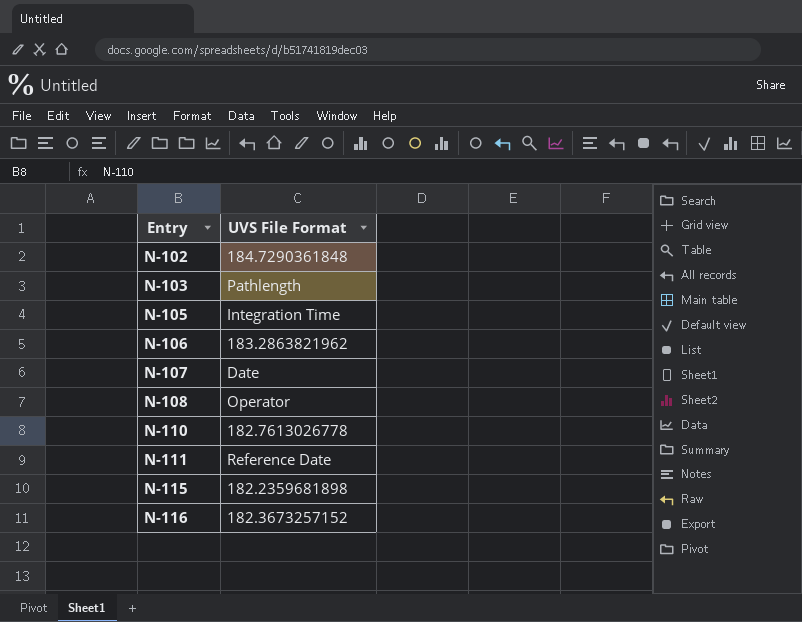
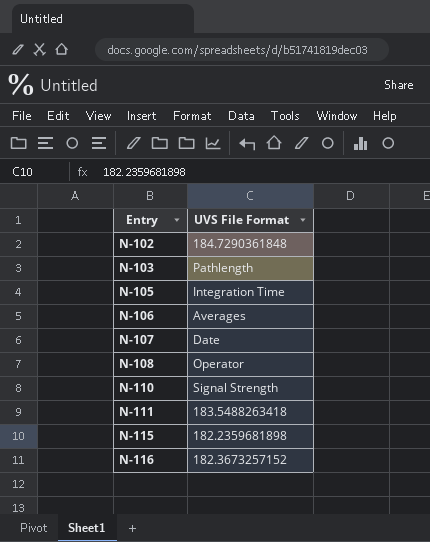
N-106 | UVS File Format: 183.2863821962 -> Averages
N-110 | UVS File Format: 182.7613026778 -> Signal Strength
N-111 | UVS File Format: Reference Date -> 183.5488263418

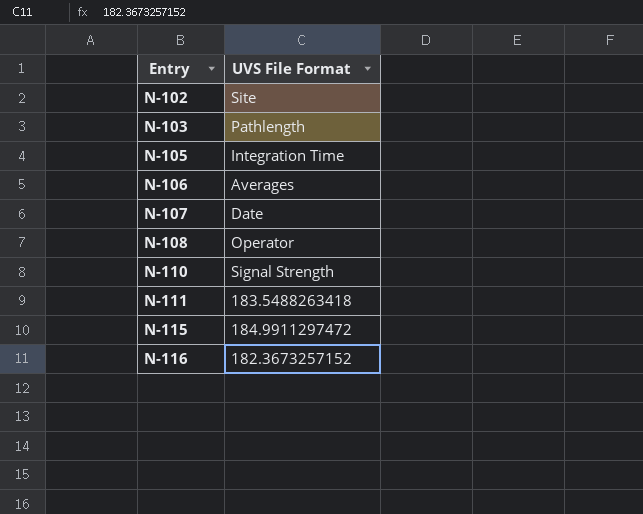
N-102 | UVS File Format: 184.7290361848 -> Site
N-115 | UVS File Format: 182.2359681898 -> 184.9911297472

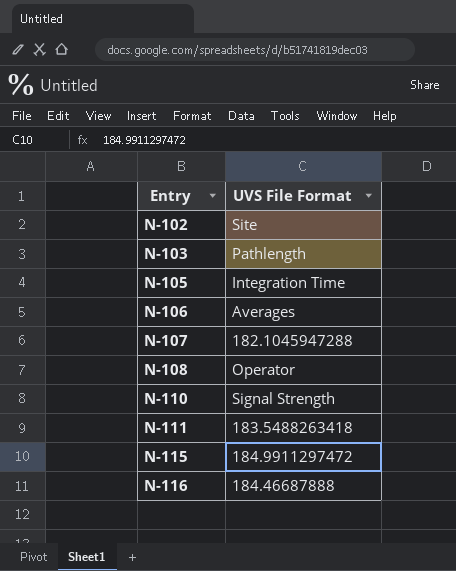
N-107 | UVS File Format: Date -> 182.1045947288
N-116 | UVS File Format: 182.3673257152 -> 184.46687888

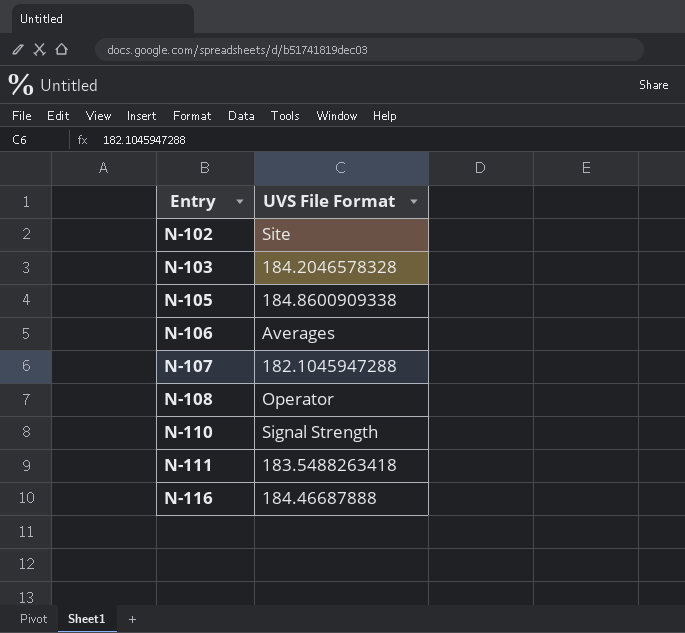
row N-115: 184.9911297472 -> none
N-103 | UVS File Format: Pathlength -> 184.2046578328
N-105 | UVS File Format: Integration Time -> 184.8600909338

